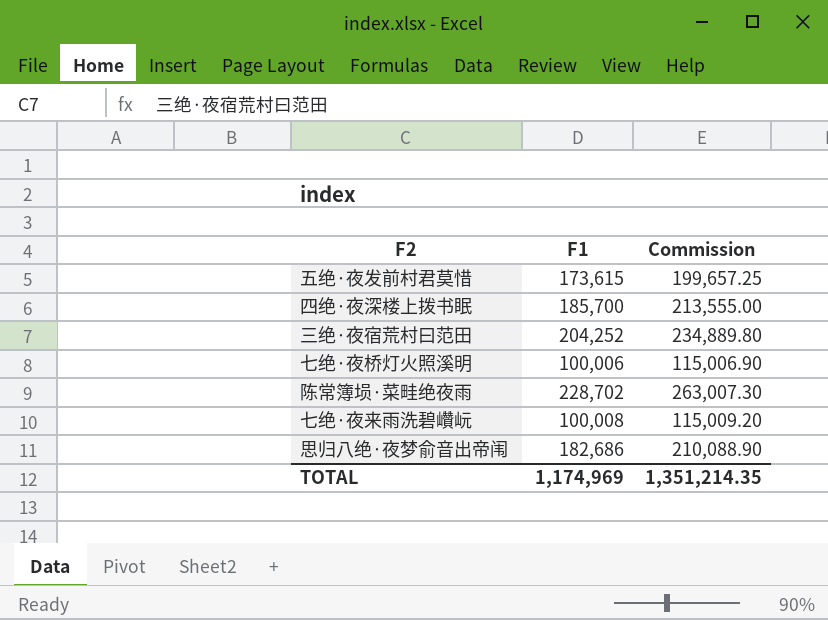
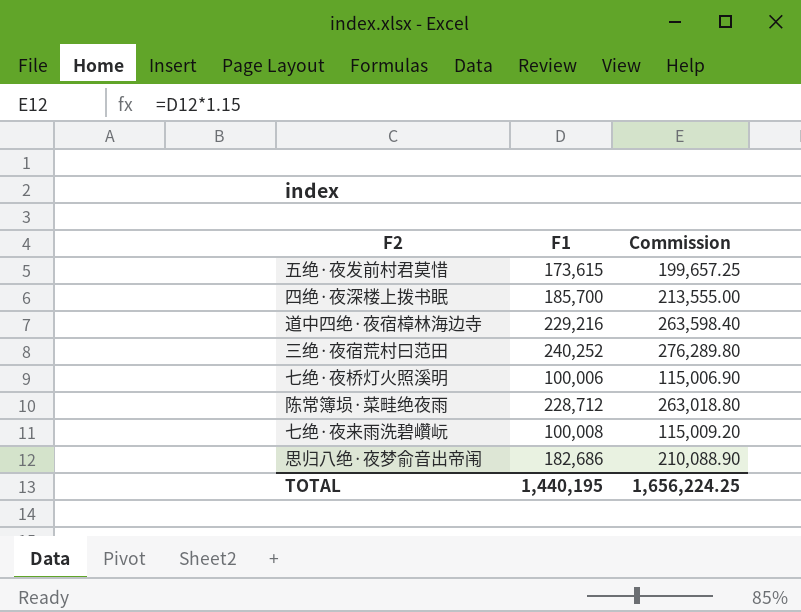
row 道中四绝·夜宿樟林海边寺: none -> 229,216 | 263,598.40
三绝·夜宿荒村曰范田 | F1: 204,252 -> 240,252
三绝·夜宿荒村曰范田 | Commission: 234,889.80 -> 276,289.80
陈常簿埙·菜畦绝夜雨 | F1: 228,702 -> 228,712
陈常簿埙·菜畦绝夜雨 | Commission: 263,007.30 -> 263,018.80
TOTAL | F1: 1,174,969 -> 1,440,195
TOTAL | Commission: 1,351,214.35 -> 1,656,224.25

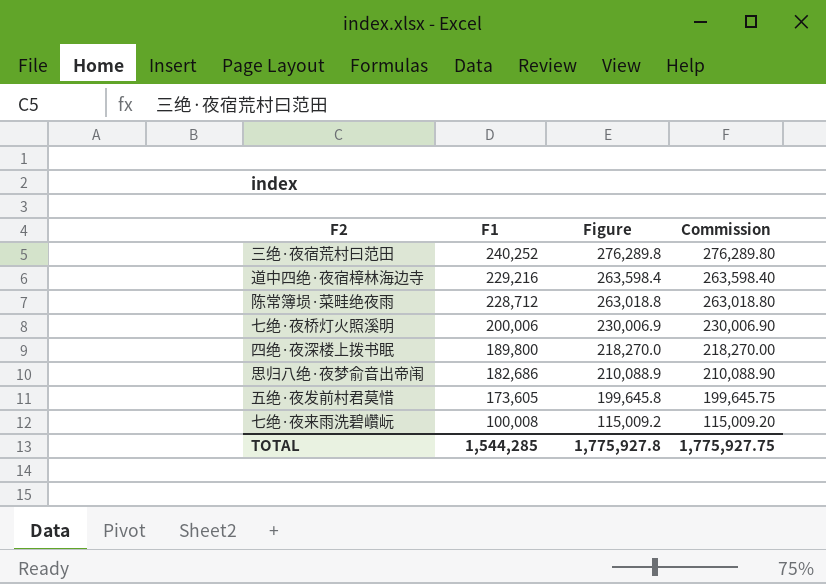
row order: none -> F1 descending
column Figure | formula: none -> [F1] * 1.15
七绝·夜桥灯火照溪明 | F1: 100,006 -> 200,006
七绝·夜桥灯火照溪明 | Commission: 115,006.90 -> 230,006.90
四绝·夜深楼上拨书眠 | F1: 185,700 -> 189,800
四绝·夜深楼上拨书眠 | Commission: 213,555.00 -> 218,270.00
五绝·夜发前村君莫惜 | F1: 173,615 -> 173,605
五绝·夜发前村君莫惜 | Commission: 199,657.25 -> 199,645.75
TOTAL | F1: 1,440,195 -> 1,544,285
TOTAL | Commission: 1,656,224.25 -> 1,775,927.75

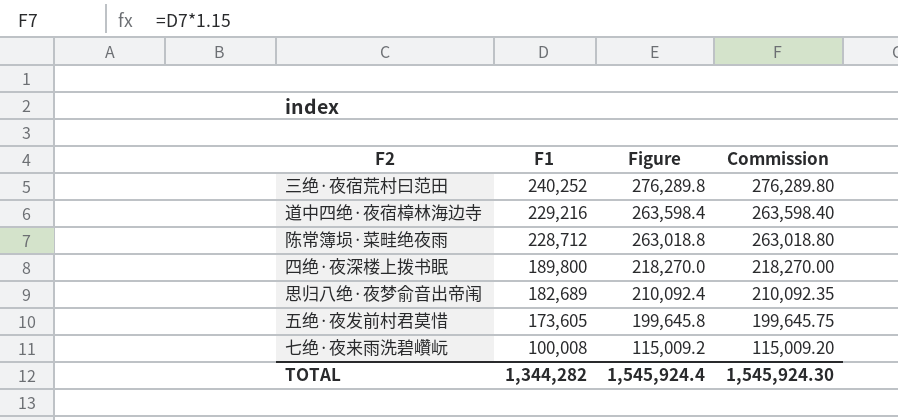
row 七绝·夜桥灯火照溪明: 200,006 | 230,006.9 | 230,006.90 -> none
思归八绝·夜梦俞音出帝闱 | F1: 182,686 -> 182,689
思归八绝·夜梦俞音出帝闱 | Figure: 210,088.9 -> 210,092.4
思归八绝·夜梦俞音出帝闱 | Commission: 210,088.90 -> 210,092.35
TOTAL | F1: 1,544,285 -> 1,344,282
TOTAL | Figure: 1,775,927.8 -> 1,545,924.4
TOTAL | Commission: 1,775,927.75 -> 1,545,924.30

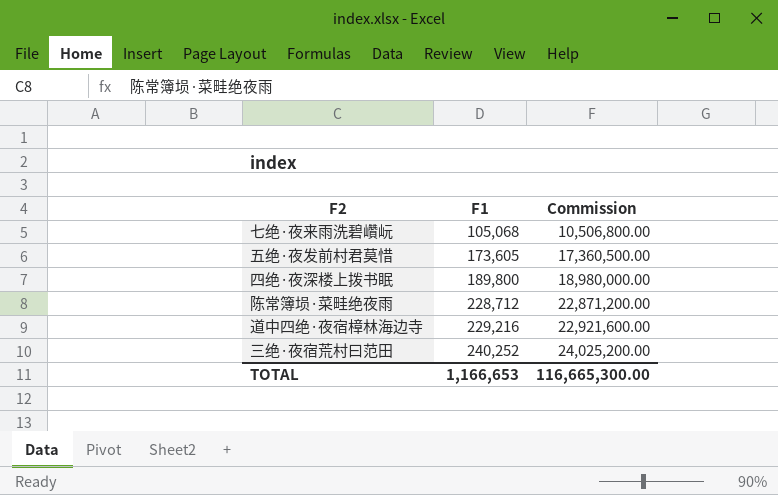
row order: F1 descending -> F1 ascending
column Figure | formula: [F1] * 1.15 -> none
column Commission | formula: [F1] * 1.15 -> [F1] * 100
row 思归八绝·夜梦俞音出帝闱: 182,689 | 210,092.4 | 210,092.35 -> none
七绝·夜来雨洗碧巑岏 | F1: 100,008 -> 105,068
TOTAL | F1: 1,344,282 -> 1,166,653
TOTAL | Commission: 1,545,924.30 -> 116,665,300.00

